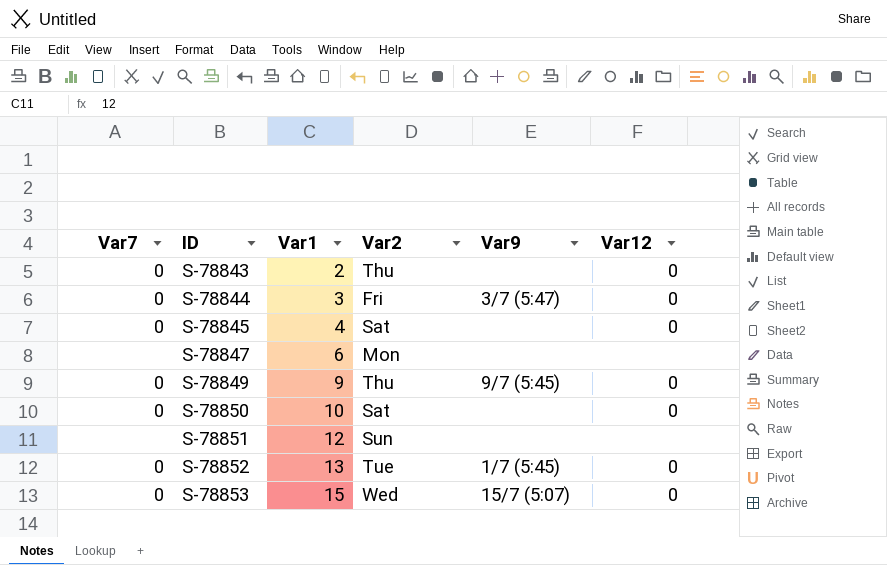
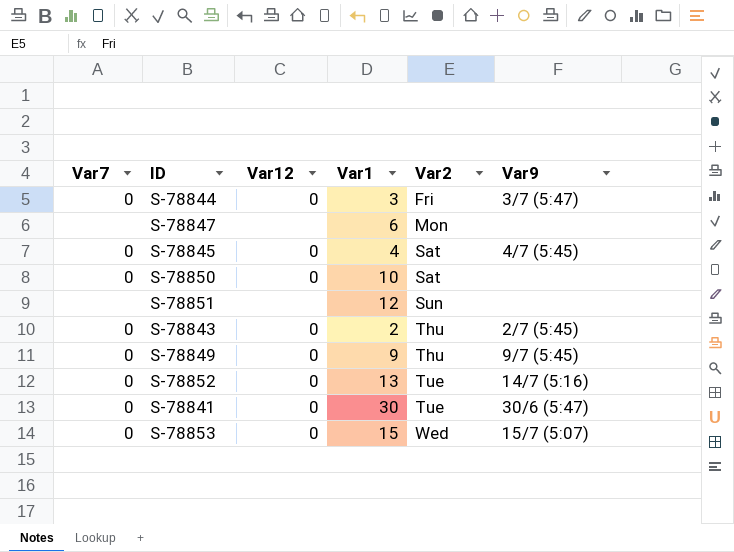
row order: ID ascending -> Var2 ascending
column Var12 | position: 6 -> 3
S-78845 | Var9: none -> 4/7 (5:45)
S-78843 | Var9: none -> 2/7 (5:45)
S-78852 | Var9: 1/7 (5:45) -> 14/7 (5:16)
row S-78841: none -> 0 | 0 | 30 | Tue | 30/6 (5:47)

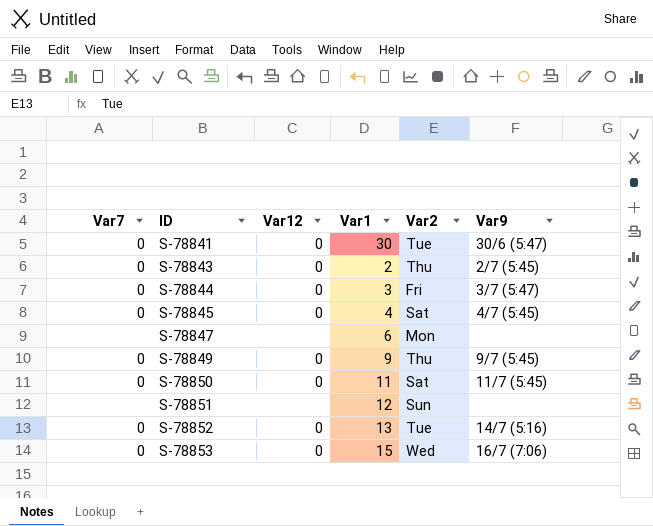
row order: Var2 ascending -> ID ascending
S-78850 | Var1: 10 -> 11
S-78850 | Var9: none -> 11/7 (5:45)
S-78853 | Var9: 15/7 (5:07) -> 16/7 (7:06)

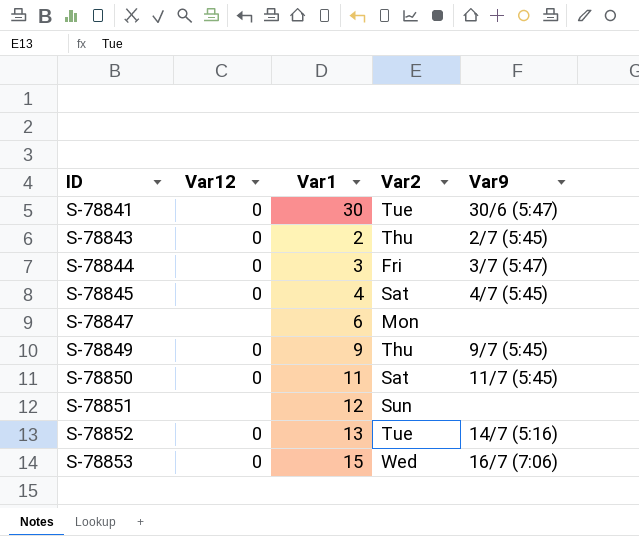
column Var7 | position: 1 -> none

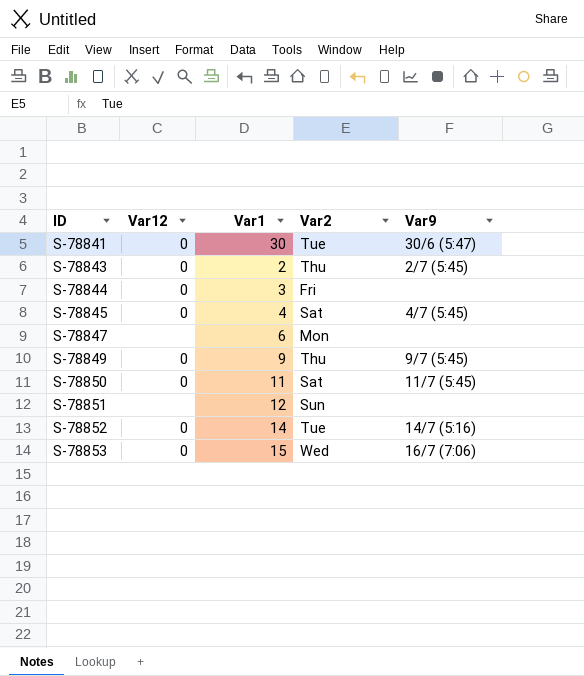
S-78844 | Var9: 3/7 (5:47) -> none
S-78852 | Var1: 13 -> 14

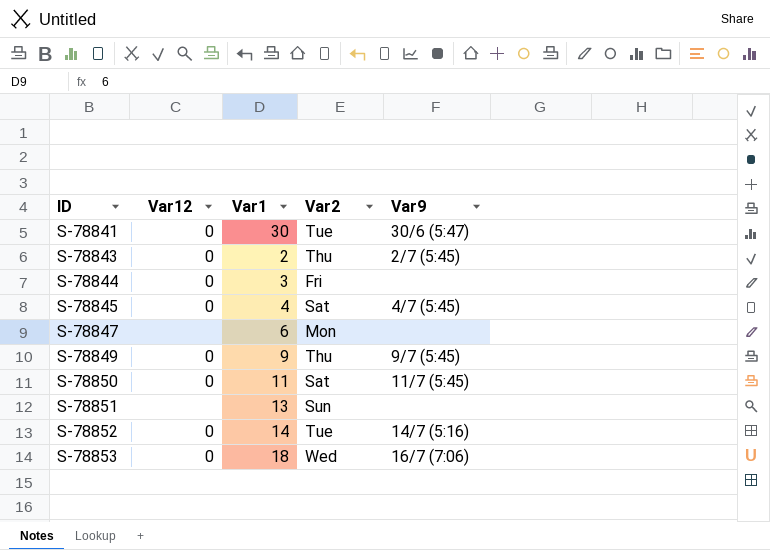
S-78851 | Var1: 12 -> 13
S-78853 | Var1: 15 -> 18

